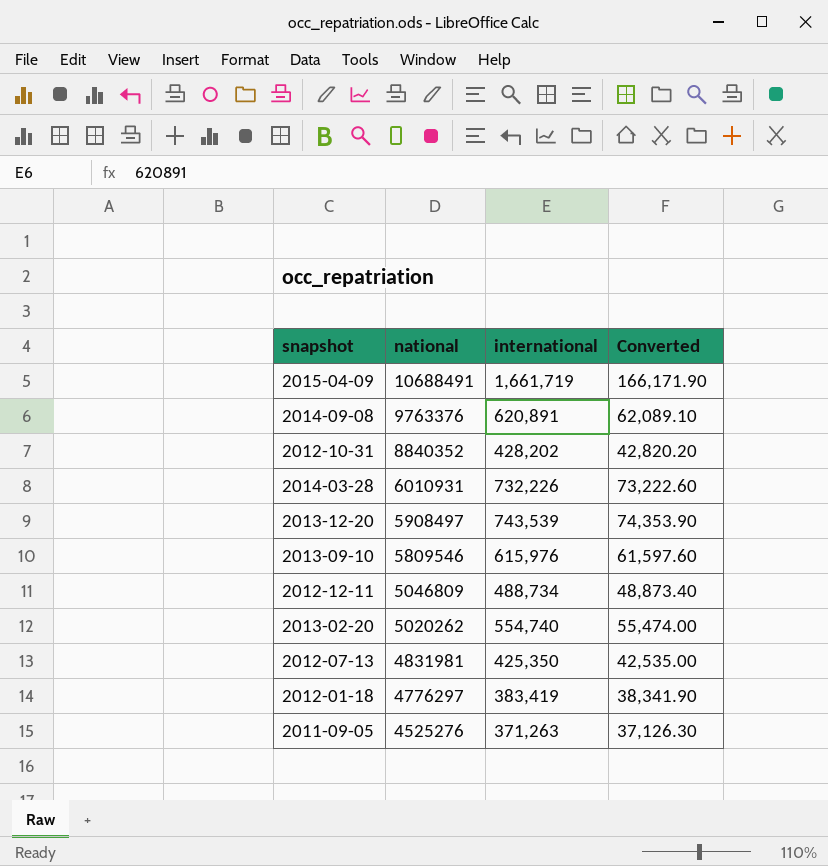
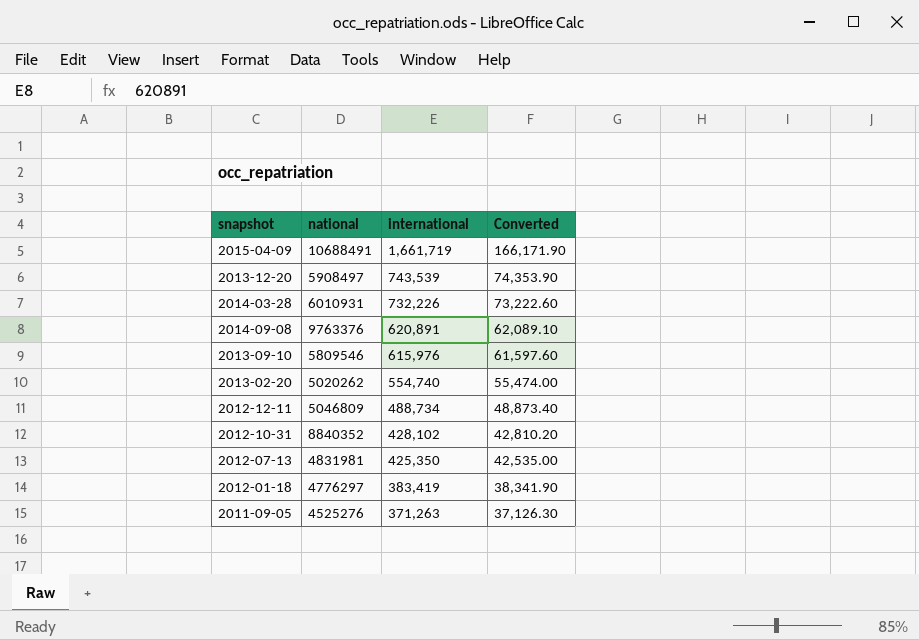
row order: national descending -> international descending
2012-10-31 | international: 428,202 -> 428,102
2012-10-31 | Converted: 42,820.20 -> 42,810.20

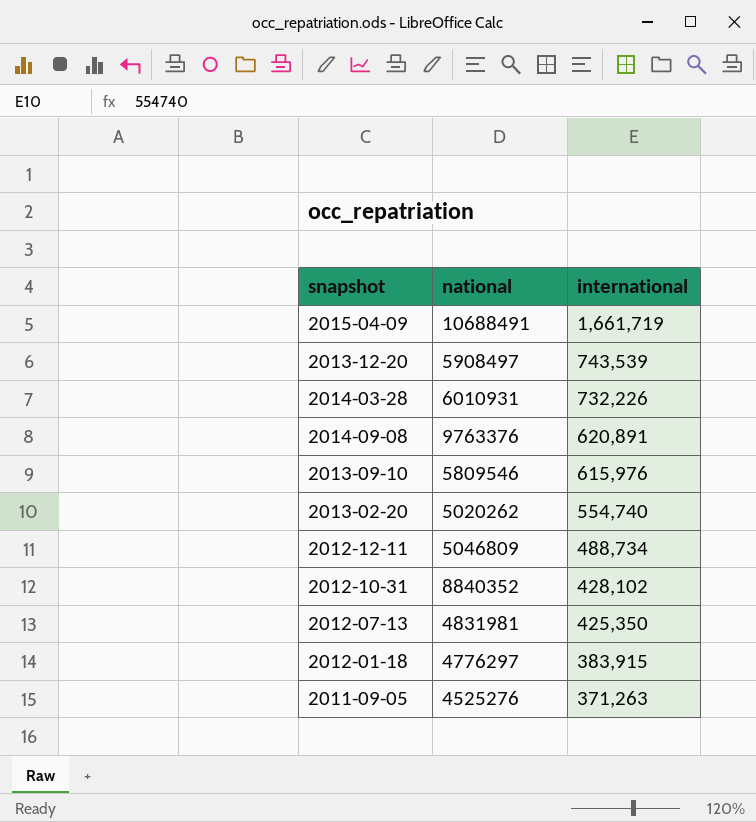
column Converted | formula: [international] * 0.1 -> none
2012-01-18 | international: 383,419 -> 383,915

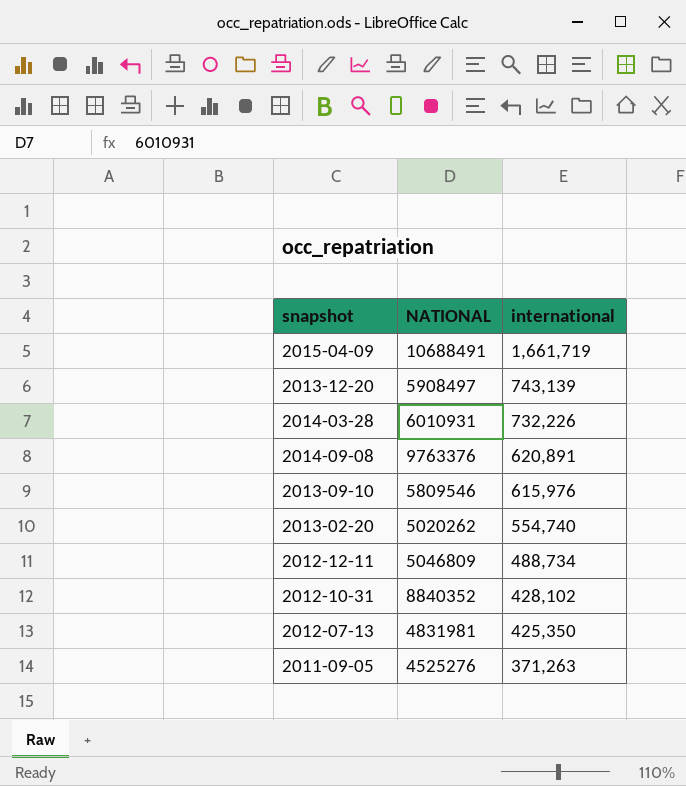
column name: national -> NATIONAL
row 2012-01-18: 4776297 | 383,915 -> none
2013-12-20 | international: 743,539 -> 743,139

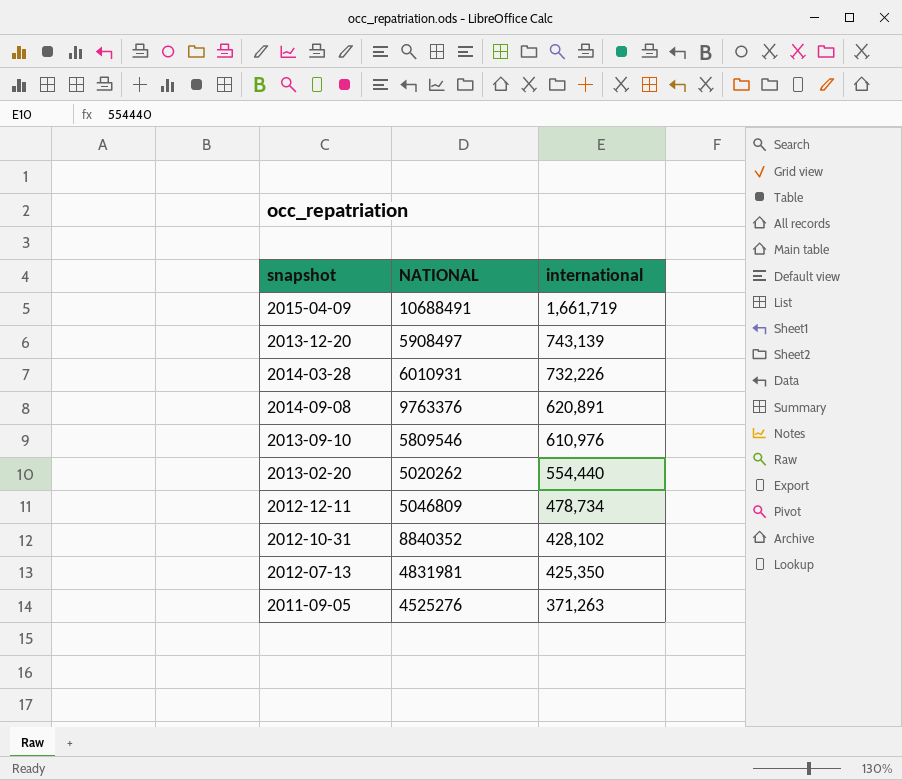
2013-09-10 | international: 615,976 -> 610,976
2013-02-20 | international: 554,740 -> 554,440
2012-12-11 | international: 488,734 -> 478,734

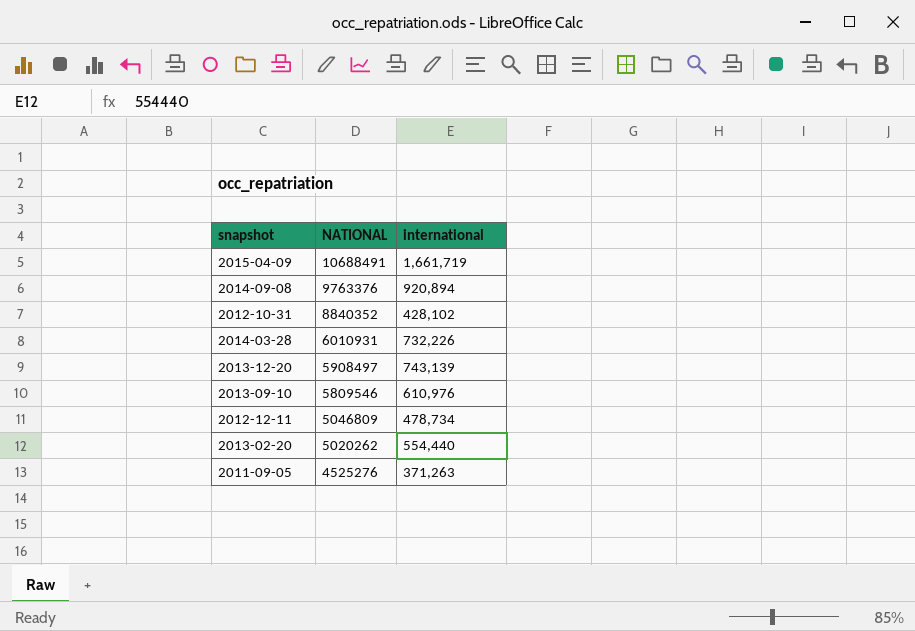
row order: international descending -> NATIONAL descending
row 2012-07-13: 4831981 | 425,350 -> none
2014-09-08 | international: 620,891 -> 920,894

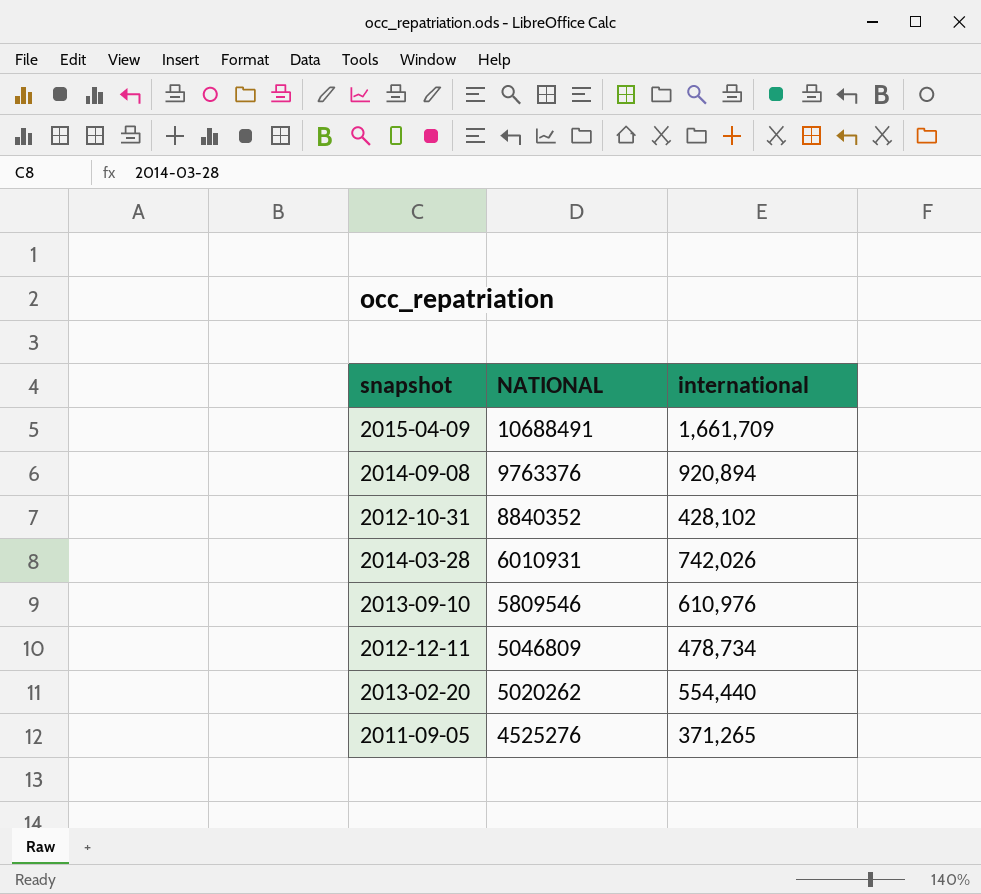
row 2013-12-20: 5908497 | 743,139 -> none
2015-04-09 | international: 1,661,719 -> 1,661,709
2014-03-28 | international: 732,226 -> 742,026
2011-09-05 | international: 371,263 -> 371,265

